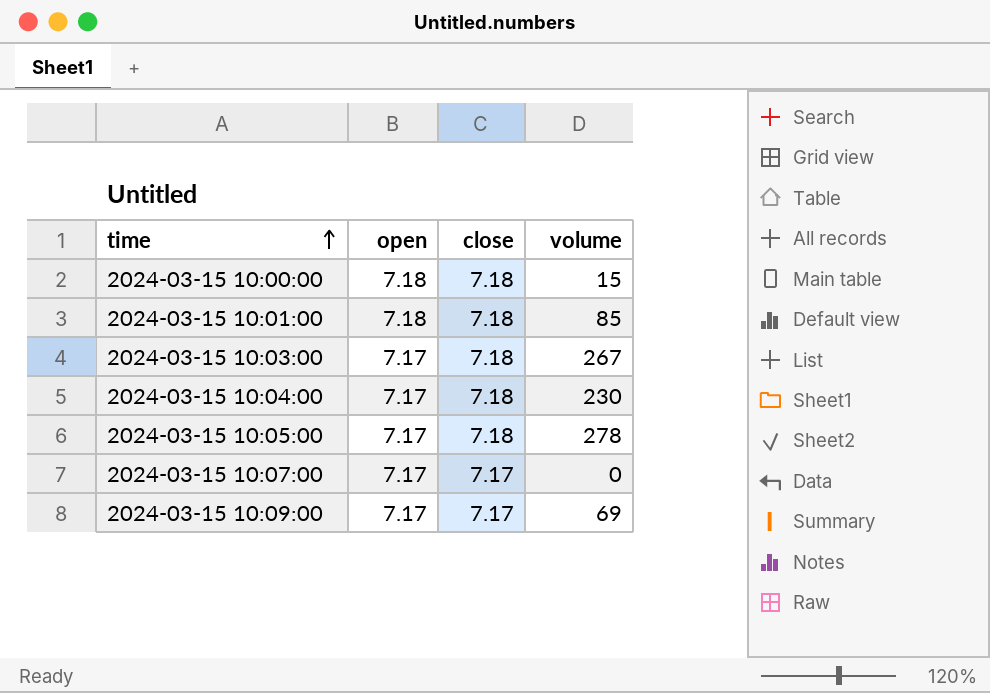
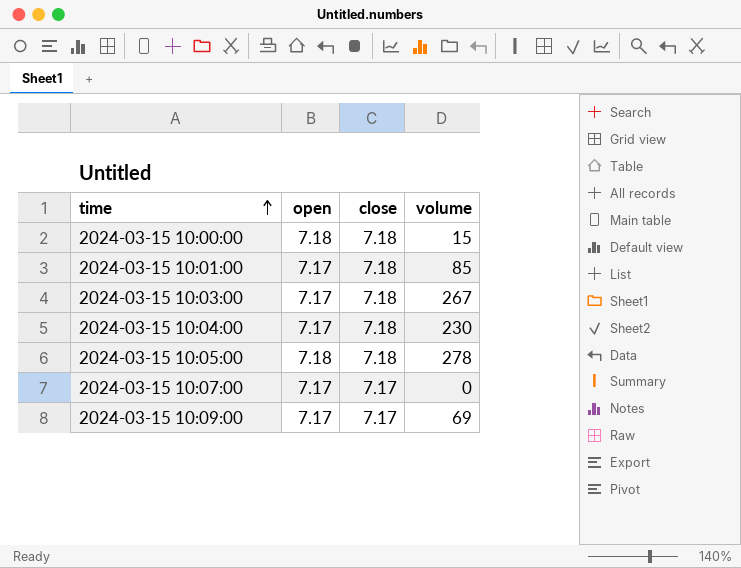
2024-03-15 10:01:00 | open: 7.18 -> 7.17
2024-03-15 10:05:00 | open: 7.17 -> 7.18

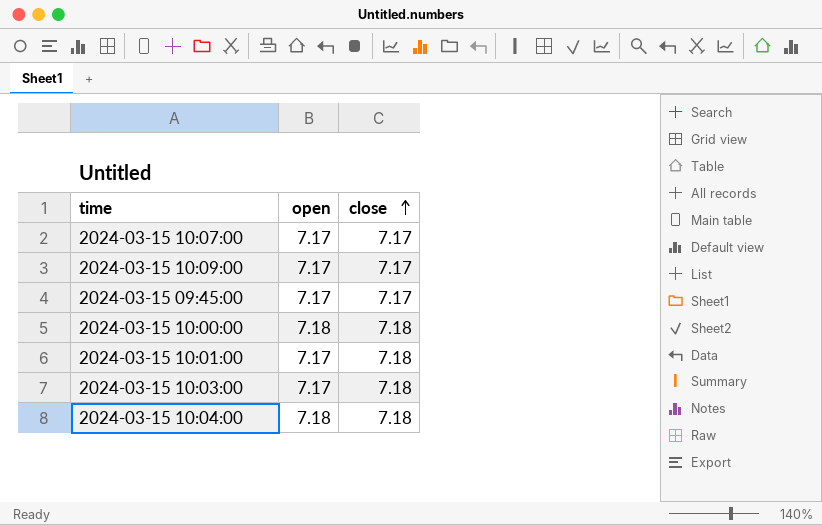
row order: time ascending -> close ascending
column volume | position: 4 -> none
row 2024-03-15 10:05:00: 7.18 | 7.18 | 278 -> none
row 2024-03-15 09:45:00: none -> 7.17 | 7.17
2024-03-15 10:04:00 | open: 7.17 -> 7.18

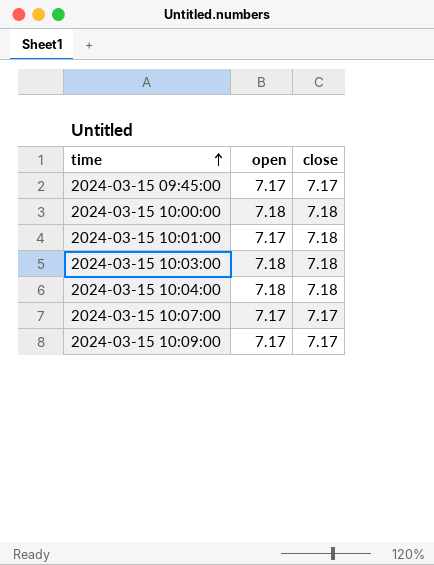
row order: close ascending -> time ascending
2024-03-15 10:03:00 | open: 7.17 -> 7.18

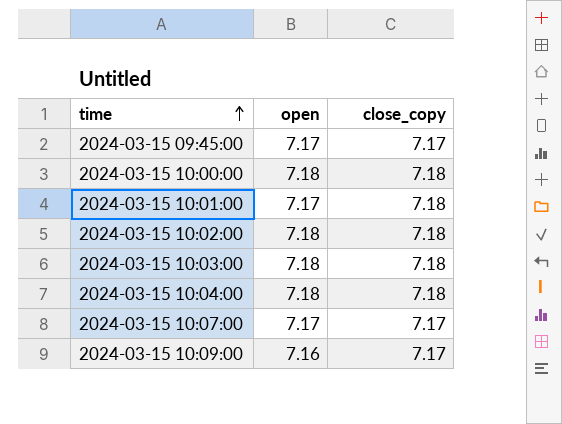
column name: close -> close_copy
row 2024-03-15 10:02:00: none -> 7.18 | 7.18
2024-03-15 10:09:00 | open: 7.17 -> 7.16

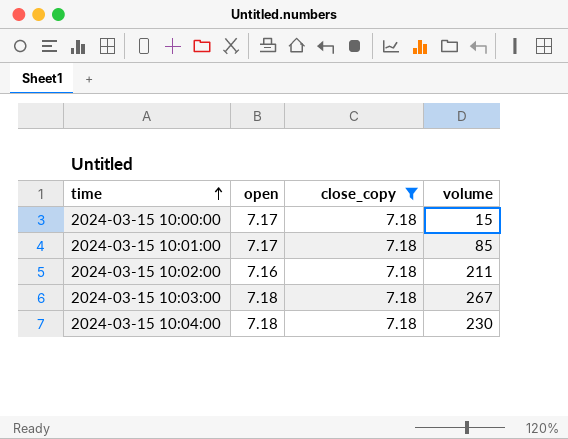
filter: none -> close_copy = 7.18
column volume | position: none -> 4
2024-03-15 10:00:00 | open: 7.18 -> 7.17
2024-03-15 10:02:00 | open: 7.18 -> 7.16

